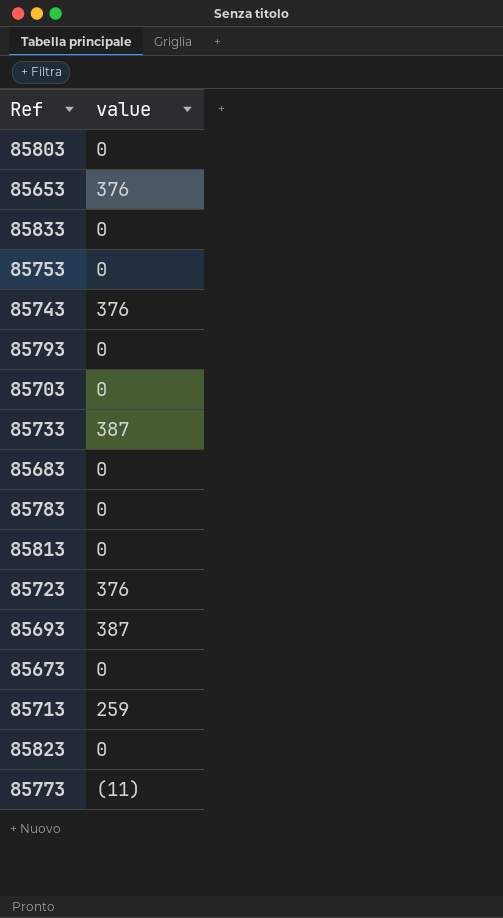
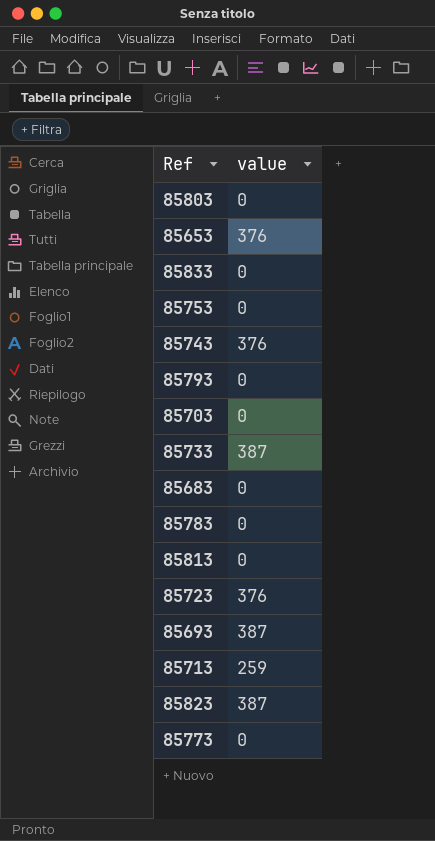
row 85673: 0 -> none
85823 | value: 0 -> 387
85773 | value: (11) -> 0

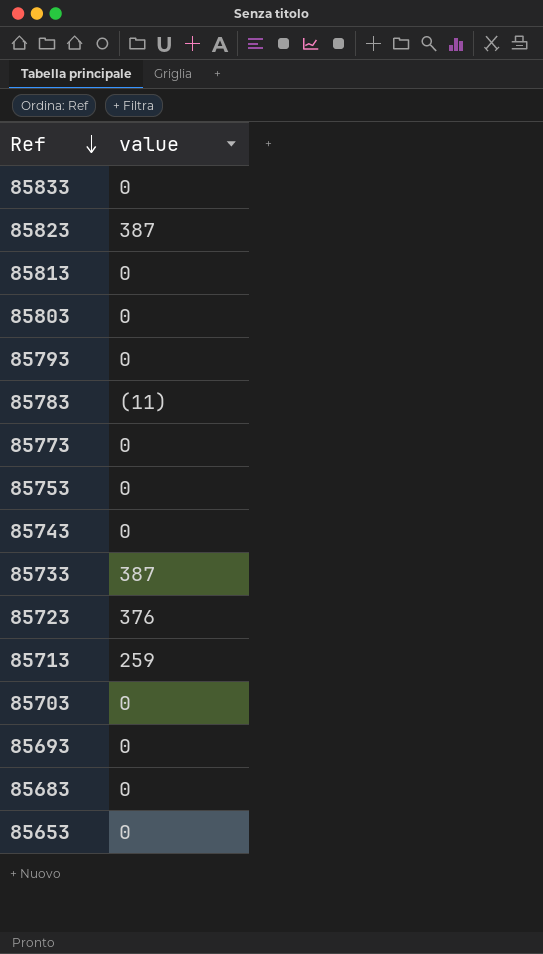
row order: none -> Ref descending
85783 | value: 0 -> (11)
85743 | value: 376 -> 0
85693 | value: 387 -> 0
85653 | value: 376 -> 0

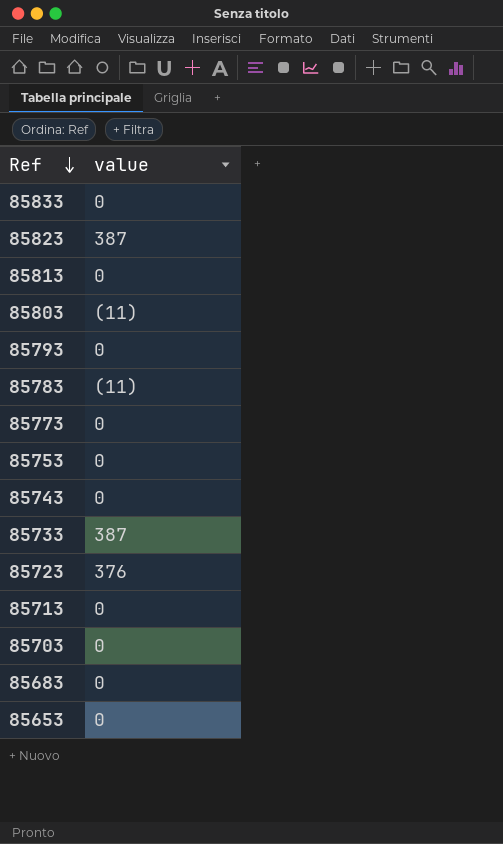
row 85693: 0 -> none
85803 | value: 0 -> (11)
85713 | value: 259 -> 0

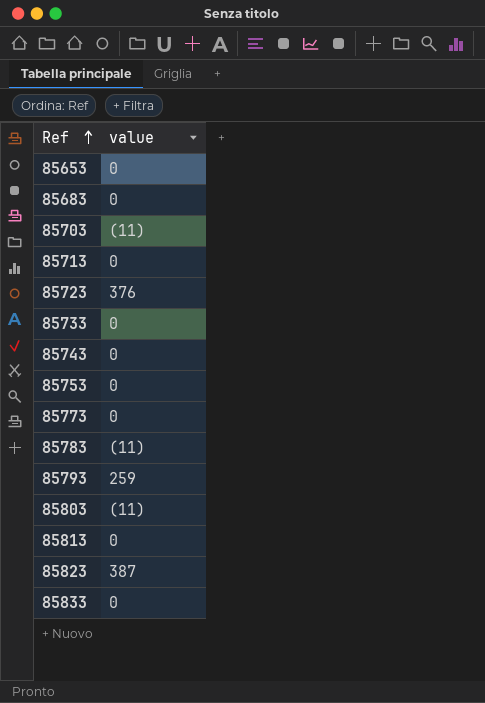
row order: Ref descending -> Ref ascending
85703 | value: 0 -> (11)
85733 | value: 387 -> 0
85793 | value: 0 -> 259

